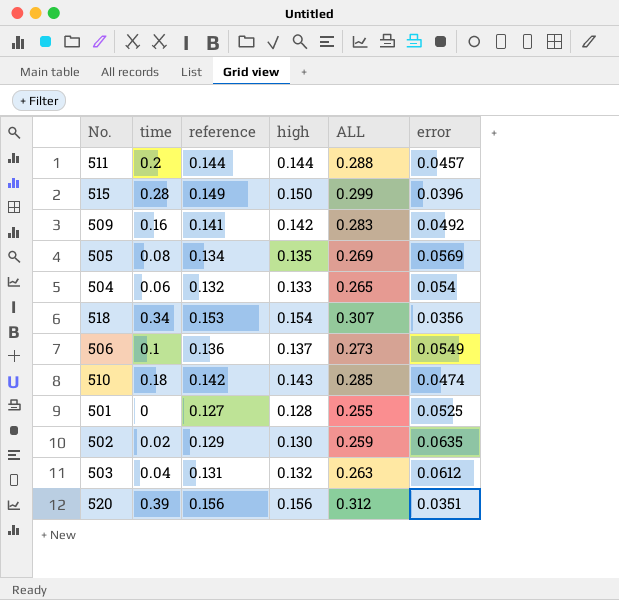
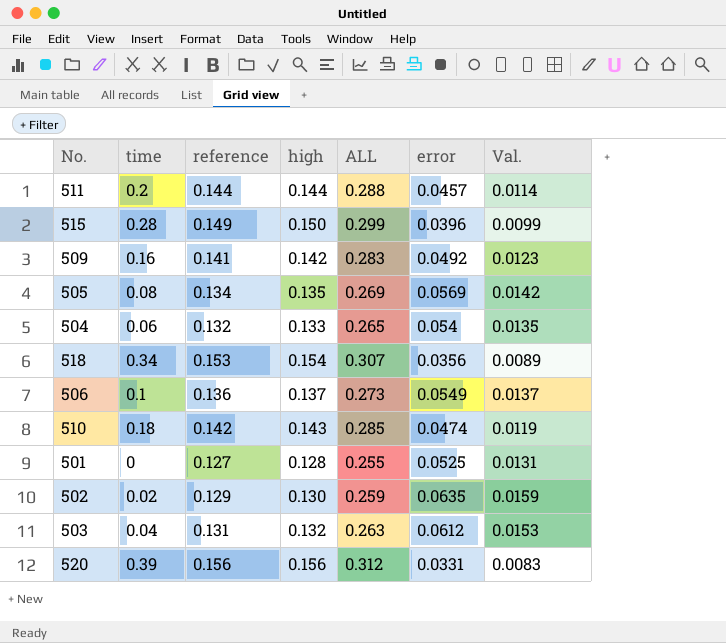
column Val. | formula: none -> [error] * 0.25
520 | error: 0.0351 -> 0.0331

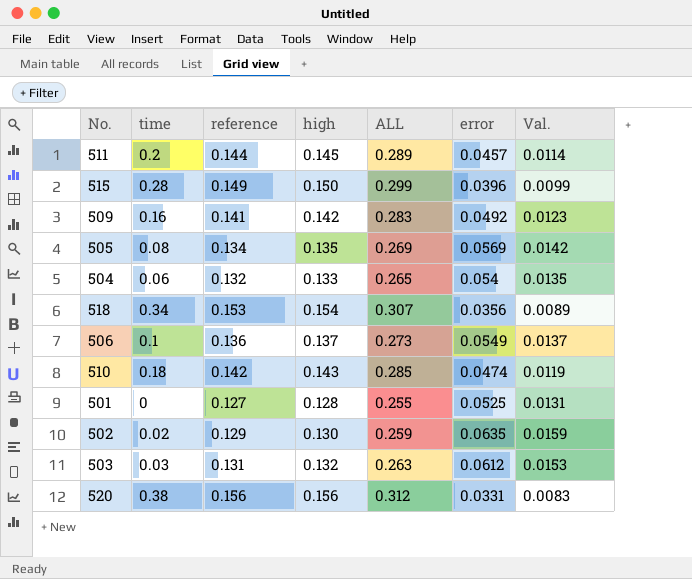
511 | high: 0.144 -> 0.145
511 | ALL: 0.288 -> 0.289
503 | time: 0.04 -> 0.03
520 | time: 0.39 -> 0.38

